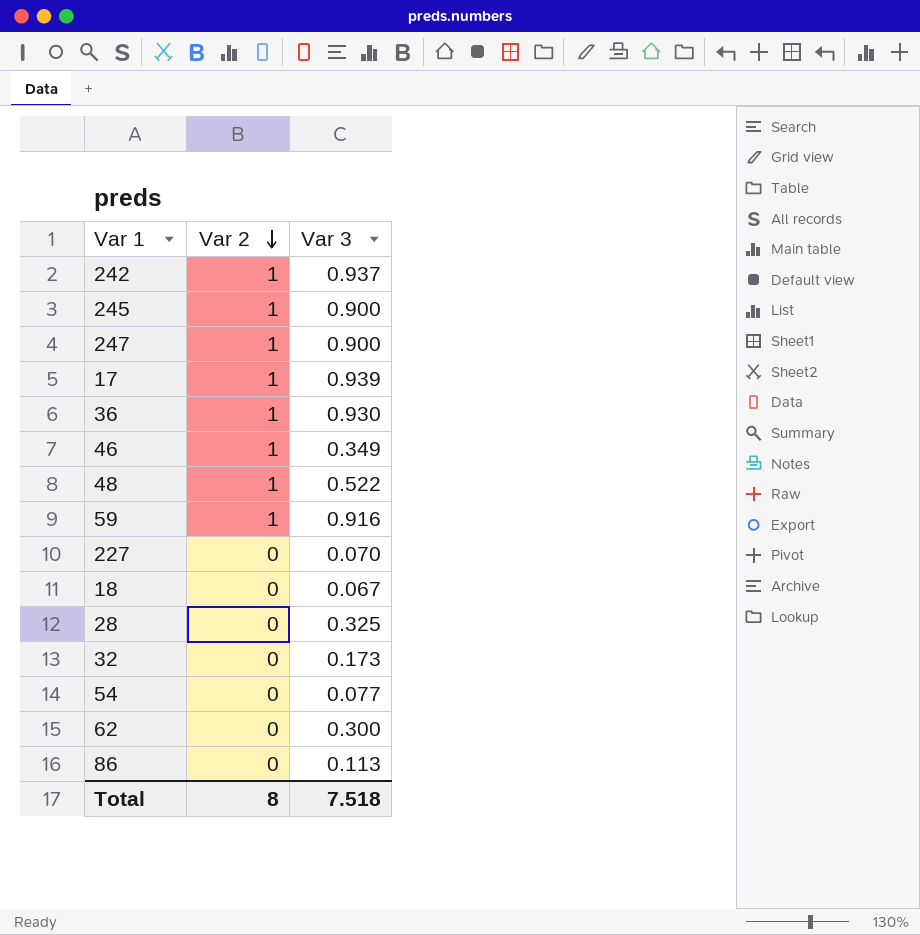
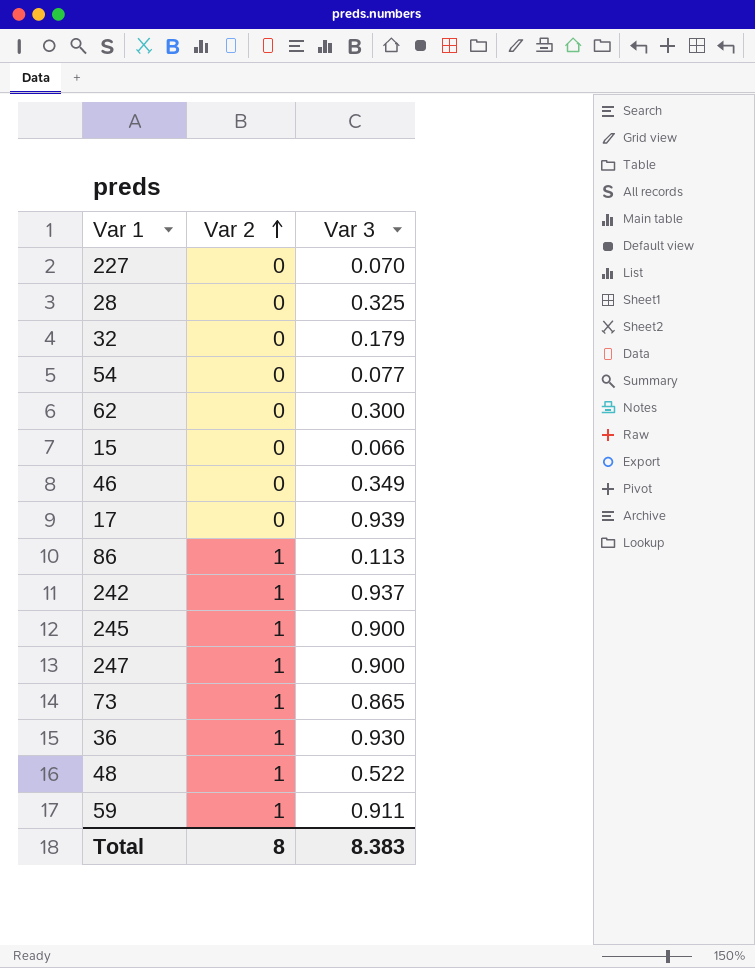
row order: Var 2 descending -> Var 2 ascending
row 18: 0 | 0.067 -> none
32 | Var 3: 0.173 -> 0.179
row 15: none -> 0 | 0.066
46 | Var 2: 1 -> 0
17 | Var 2: 1 -> 0
86 | Var 2: 0 -> 1
row 73: none -> 1 | 0.865
59 | Var 3: 0.916 -> 0.911
Total | Var 3: 7.518 -> 8.383

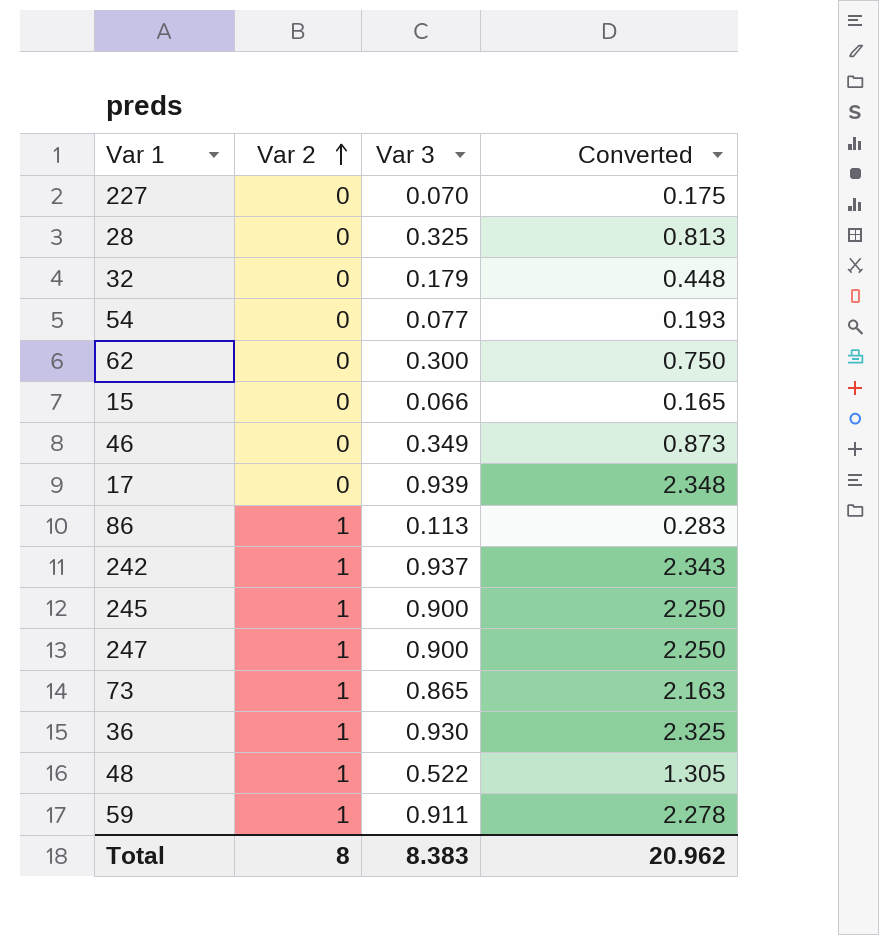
column Converted | formula: none -> [Var 3] * 2.5

